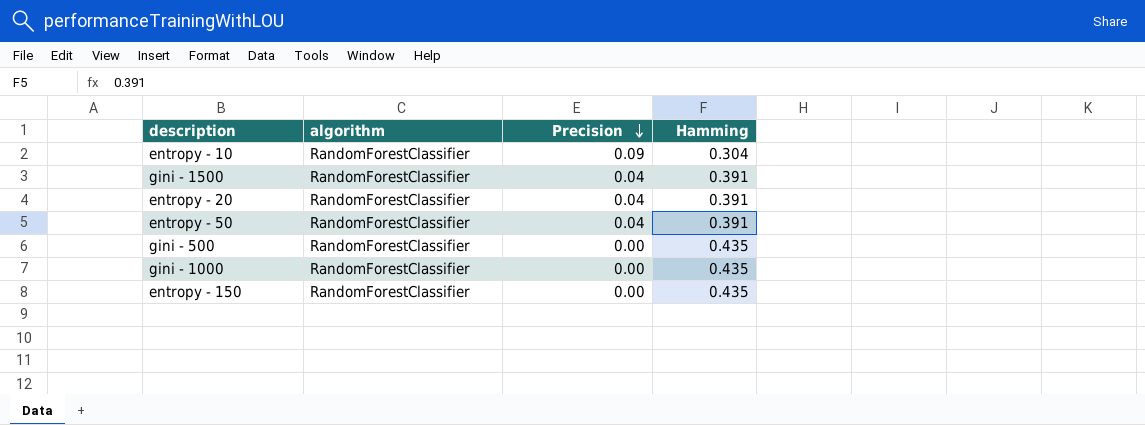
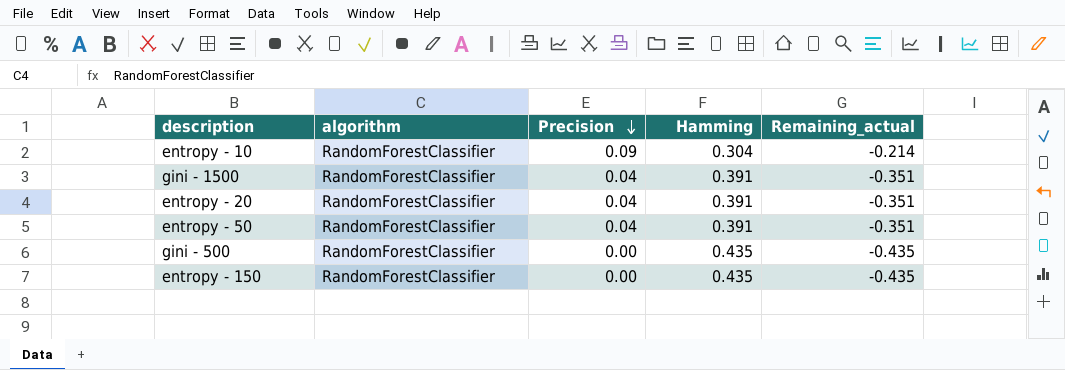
column Remaining_actual | formula: none -> [Precision] - [Hamming]
row gini - 1000: RandomForestClassifier | 0.00 | 0.435 -> none

